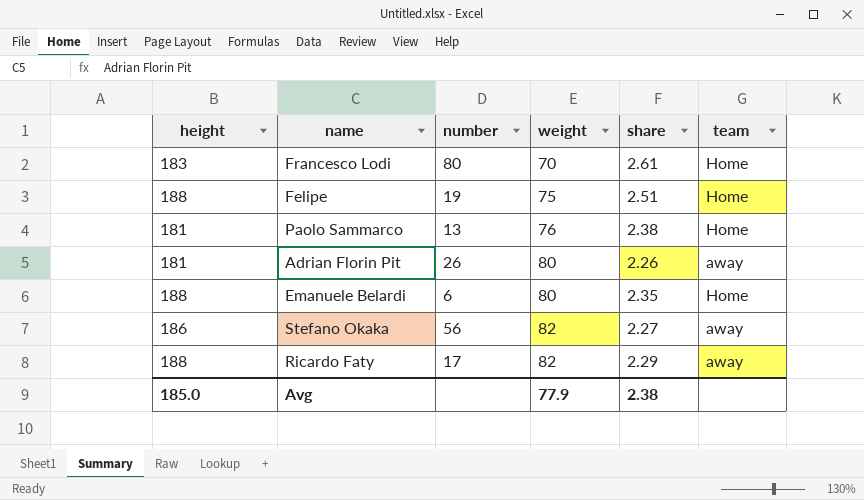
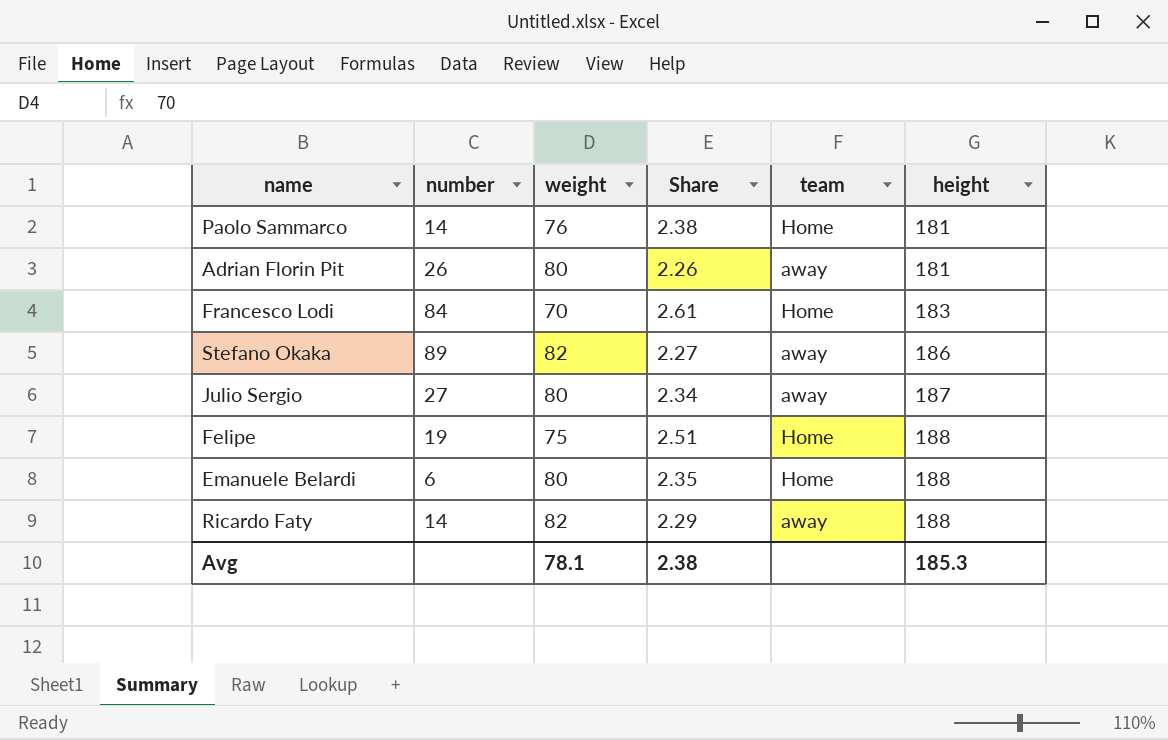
row order: weight ascending -> height ascending
column name: share -> Share
column height | position: 1 -> 6
Paolo Sammarco | number: 13 -> 14
Francesco Lodi | number: 80 -> 84
Stefano Okaka | number: 56 -> 89
row Julio Sergio: none -> 27 | 80 | 2.34 | away | 187
Ricardo Faty | number: 17 -> 14
Avg | weight: 77.9 -> 78.1
Avg | height: 185.0 -> 185.3

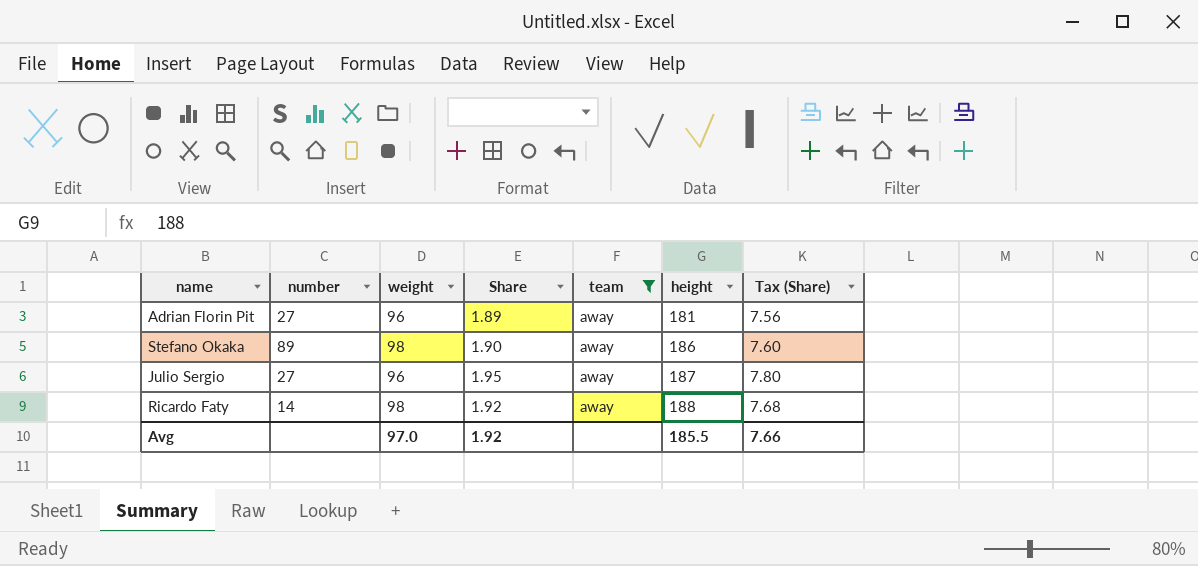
filter: none -> team = away
column Tax (Share) | formula: none -> [Share] * 4
Adrian Florin Pit | number: 26 -> 27
Adrian Florin Pit | weight: 80 -> 96
Adrian Florin Pit | Share: 2.26 -> 1.89
Stefano Okaka | weight: 82 -> 98
Stefano Okaka | Share: 2.27 -> 1.90
Julio Sergio | weight: 80 -> 96
Julio Sergio | Share: 2.34 -> 1.95
Ricardo Faty | weight: 82 -> 98
Ricardo Faty | Share: 2.29 -> 1.92
Avg | weight: 78.1 -> 97.0
Avg | Share: 2.38 -> 1.92
Avg | height: 185.3 -> 185.5

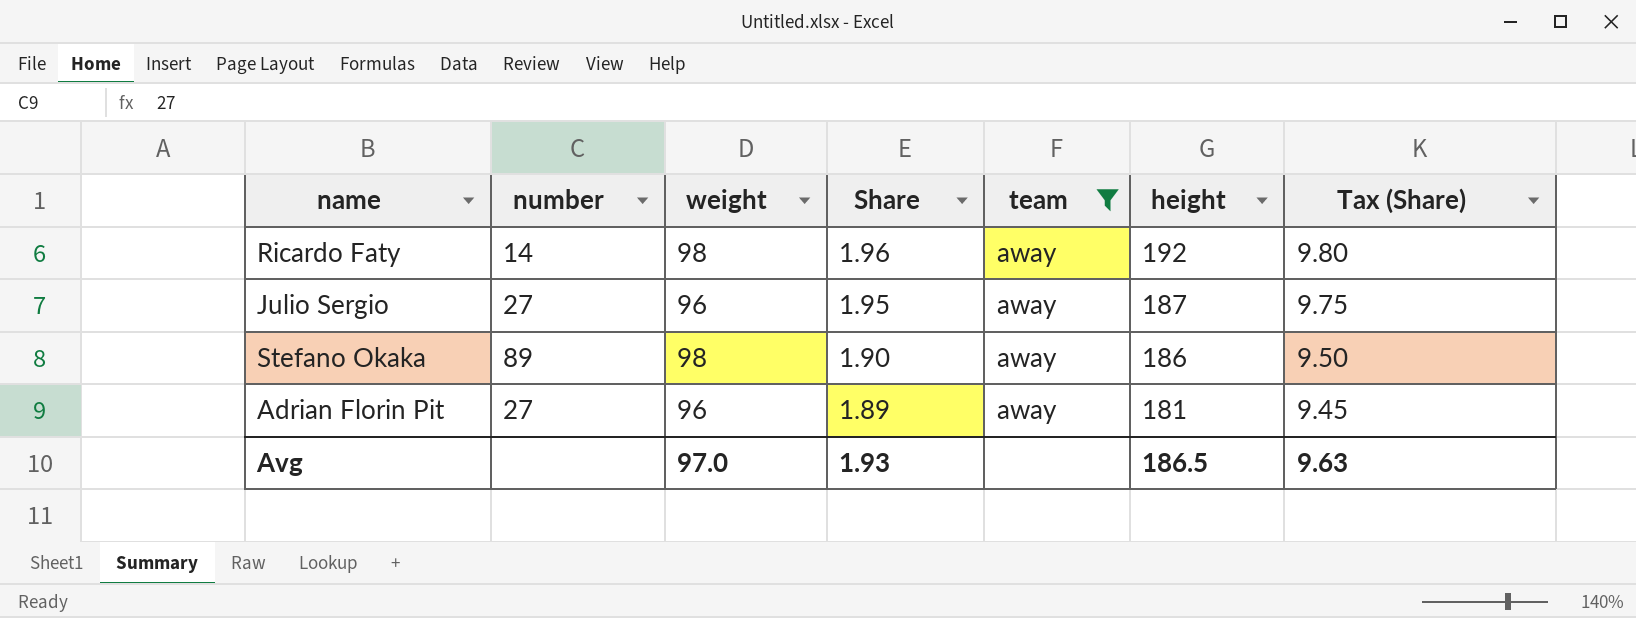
row order: height ascending -> Share descending
column Tax (Share) | formula: [Share] * 4 -> [Share] * 5
Ricardo Faty | Share: 1.92 -> 1.96
Ricardo Faty | height: 188 -> 192
Avg | Share: 1.92 -> 1.93
Avg | height: 185.5 -> 186.5
Avg | Tax (Share): 7.66 -> 9.63

